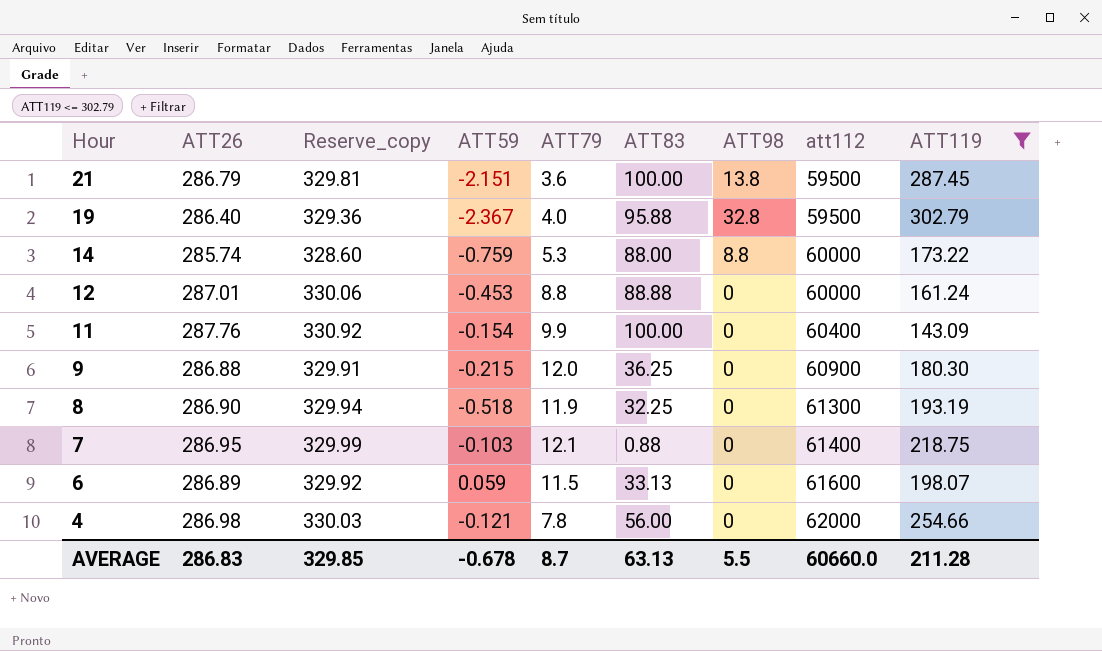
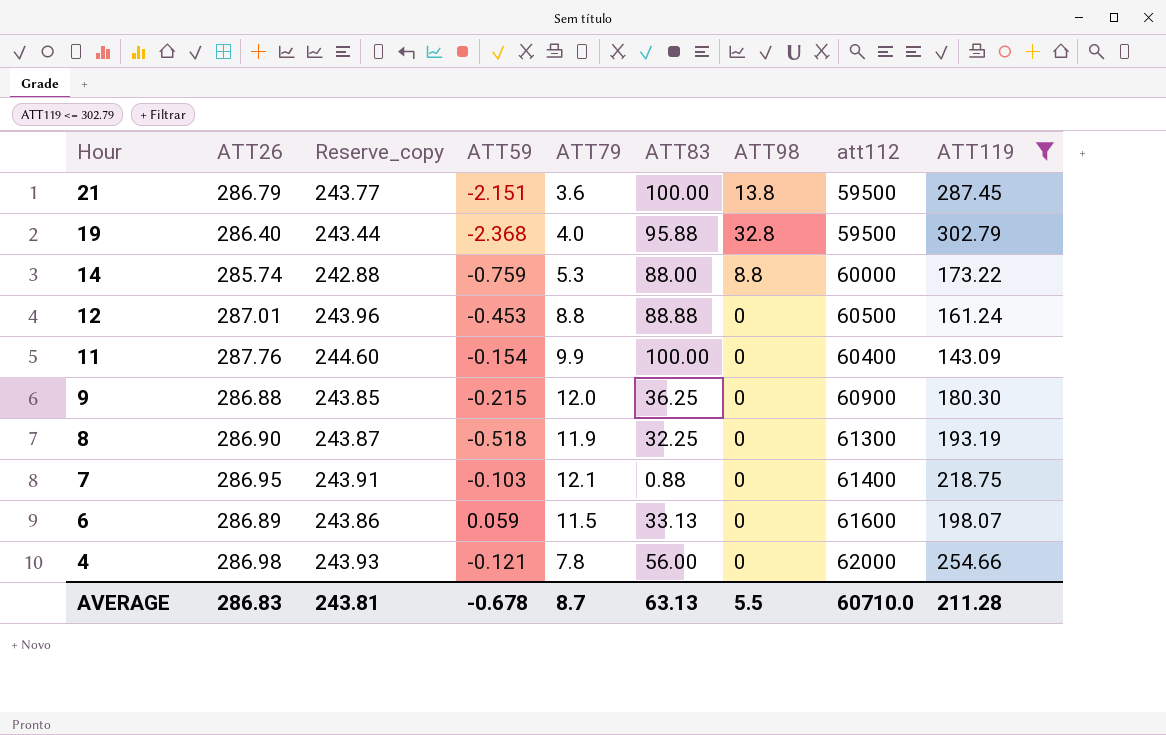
column Reserve_copy | formula: [ATT26] * 1.15 -> [ATT26] * 0.85
19 | ATT59: -2.367 -> -2.368
12 | att112: 60000 -> 60500
AVERAGE | Reserve_copy: 329.85 -> 243.81
AVERAGE | att112: 60660.0 -> 60710.0

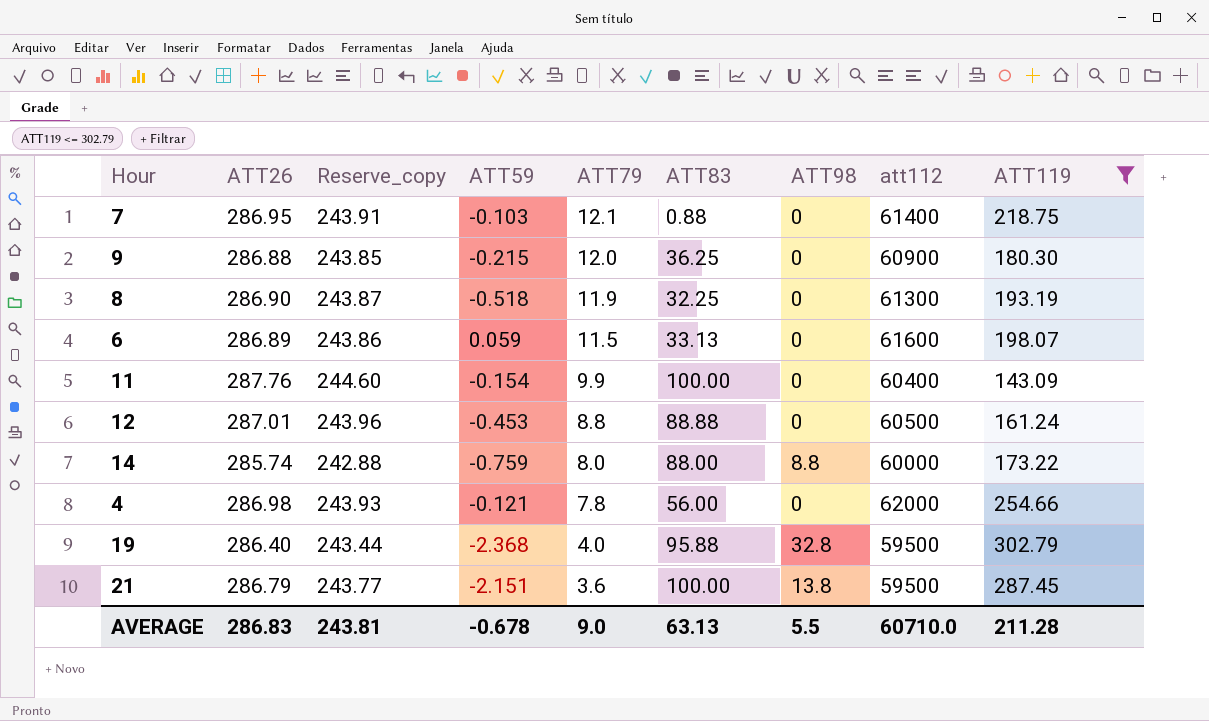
row order: Hour descending -> ATT79 descending
14 | ATT79: 5.3 -> 8.0
AVERAGE | ATT79: 8.7 -> 9.0

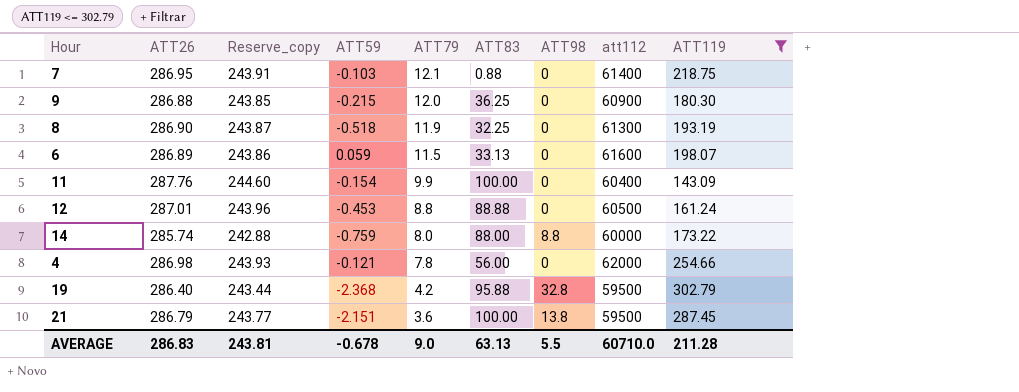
19 | ATT79: 4.0 -> 4.2

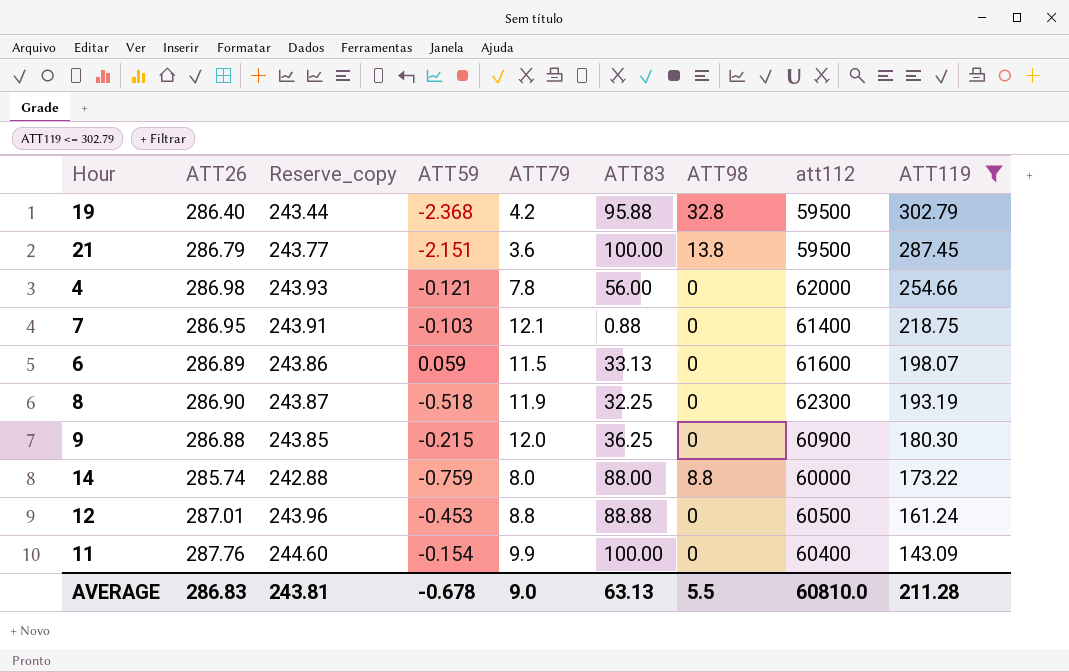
row order: ATT79 descending -> ATT119 descending
8 | att112: 61300 -> 62300
AVERAGE | att112: 60710.0 -> 60810.0

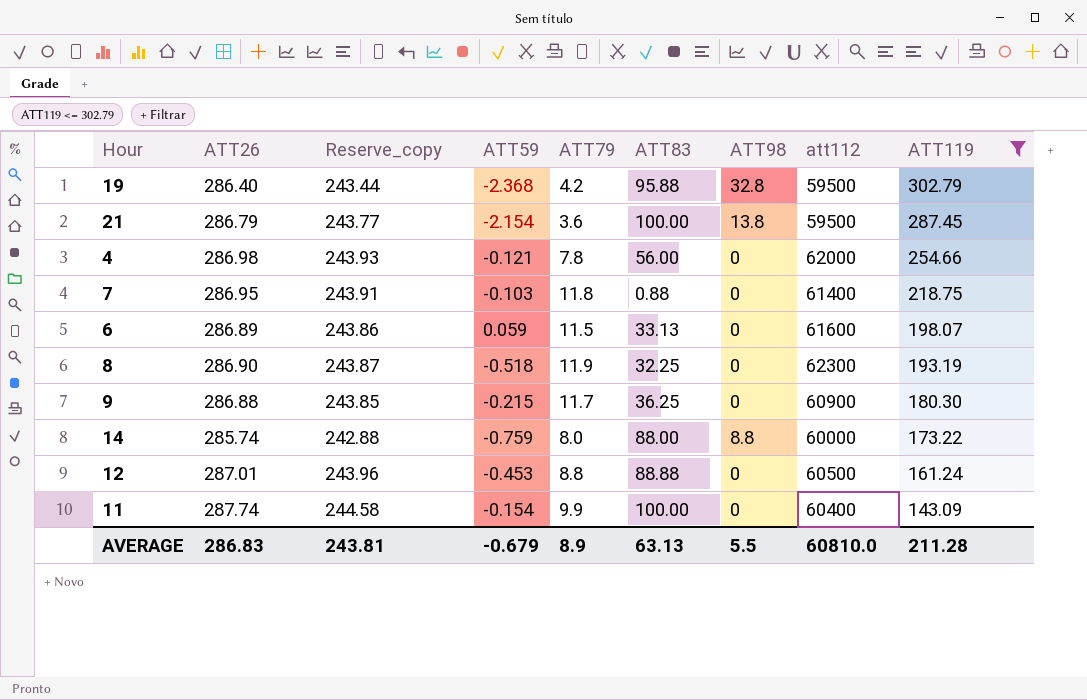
21 | ATT59: -2.151 -> -2.154
7 | ATT79: 12.1 -> 11.8
9 | ATT79: 12.0 -> 11.7
11 | ATT26: 287.76 -> 287.74
11 | Reserve_copy: 244.60 -> 244.58
AVERAGE | ATT59: -0.678 -> -0.679
AVERAGE | ATT79: 9.0 -> 8.9

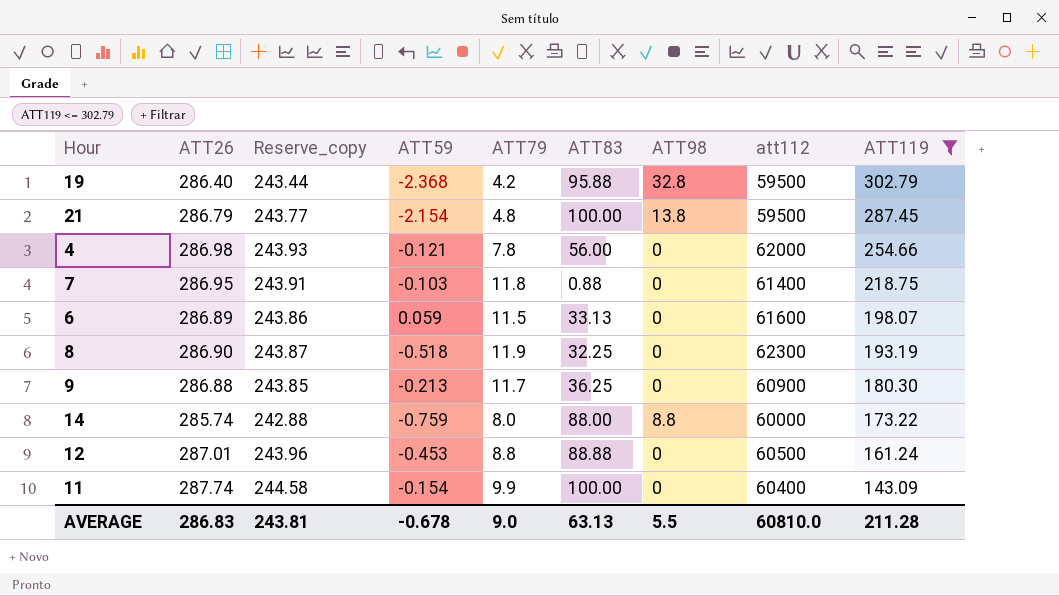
21 | ATT79: 3.6 -> 4.8
9 | ATT59: -0.215 -> -0.213
AVERAGE | ATT59: -0.679 -> -0.678
AVERAGE | ATT79: 8.9 -> 9.0

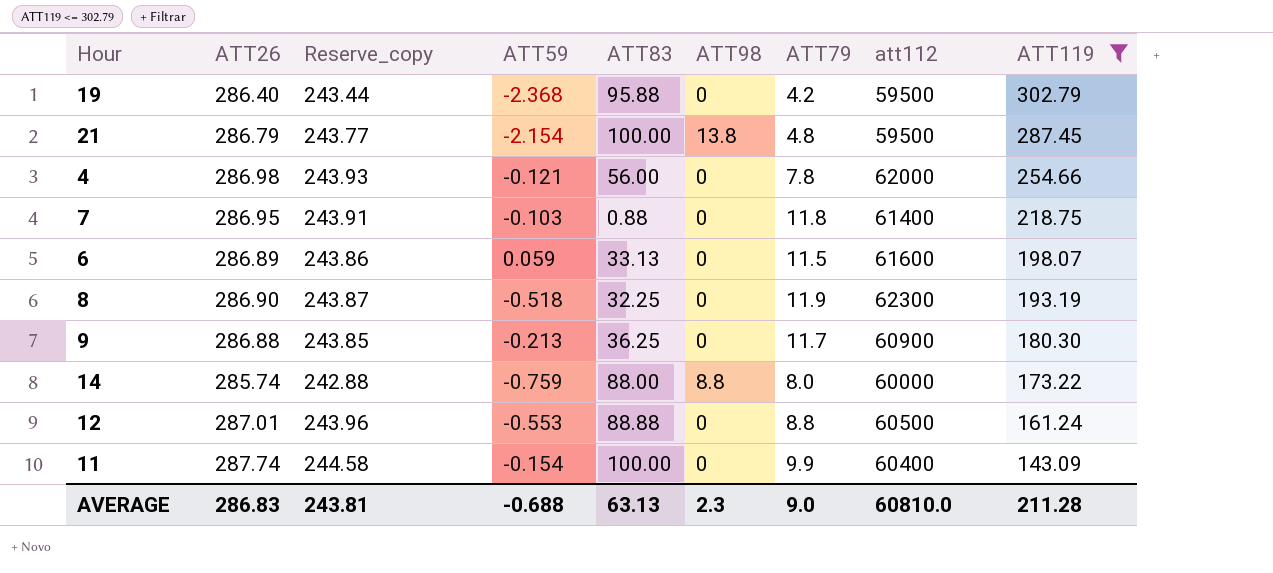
column ATT79 | position: 5 -> 7
19 | ATT98: 32.8 -> 0
12 | ATT59: -0.453 -> -0.553
AVERAGE | ATT59: -0.678 -> -0.688
AVERAGE | ATT98: 5.5 -> 2.3

